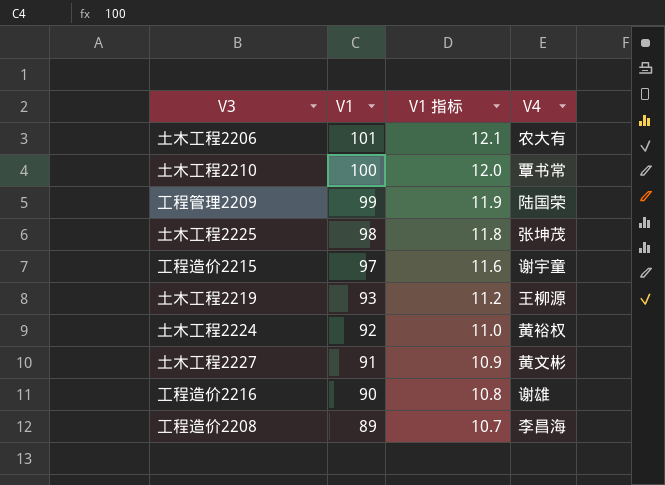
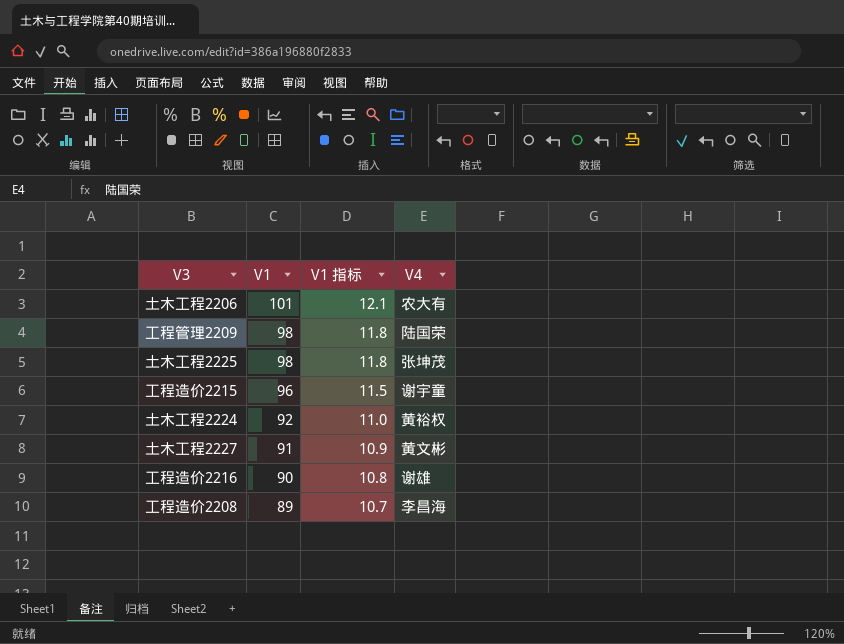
row 土木工程2210: 100 | 12.0 | 覃书常 -> none
row 土木工程2219: 93 | 11.2 | 王柳源 -> none
工程管理2209 | V1: 99 -> 98
工程管理2209 | V1 指标: 11.9 -> 11.8
工程造价2215 | V1: 97 -> 96
工程造价2215 | V1 指标: 11.6 -> 11.5

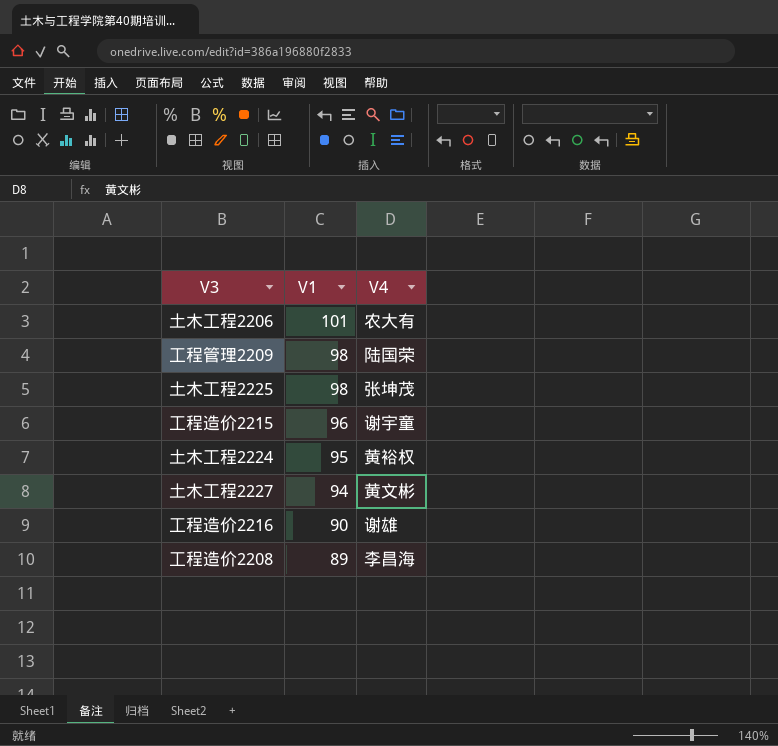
column V1 指标 | formula: [V1] * 0.12 -> none
土木工程2224 | V1: 92 -> 95
土木工程2227 | V1: 91 -> 94

